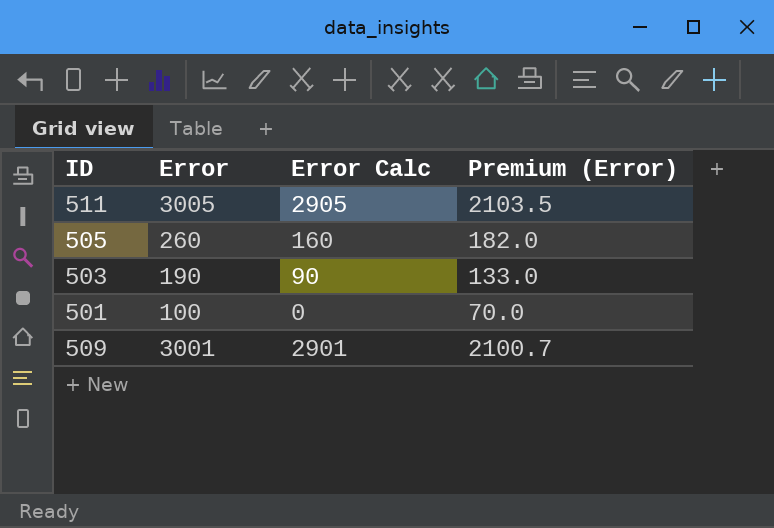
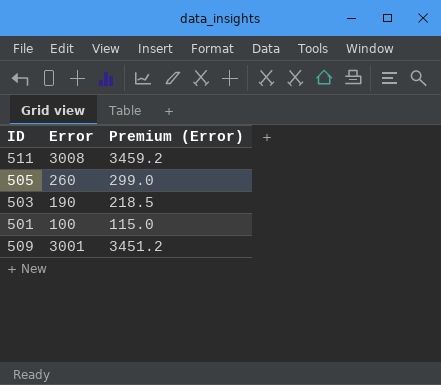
column Error Calc | formula: [Error] - 100 -> none
column Premium (Error) | formula: [Error] * 0.7 -> [Error] * 1.15
511 | Error: 3005 -> 3008

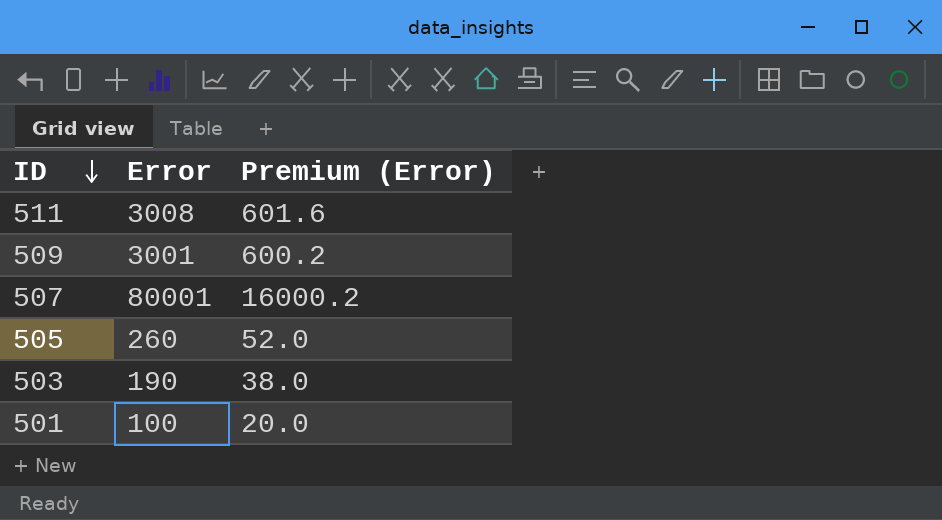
row order: none -> ID descending
column Premium (Error) | formula: [Error] * 1.15 -> [Error] * 0.2
row 507: none -> 80001 | 16000.2

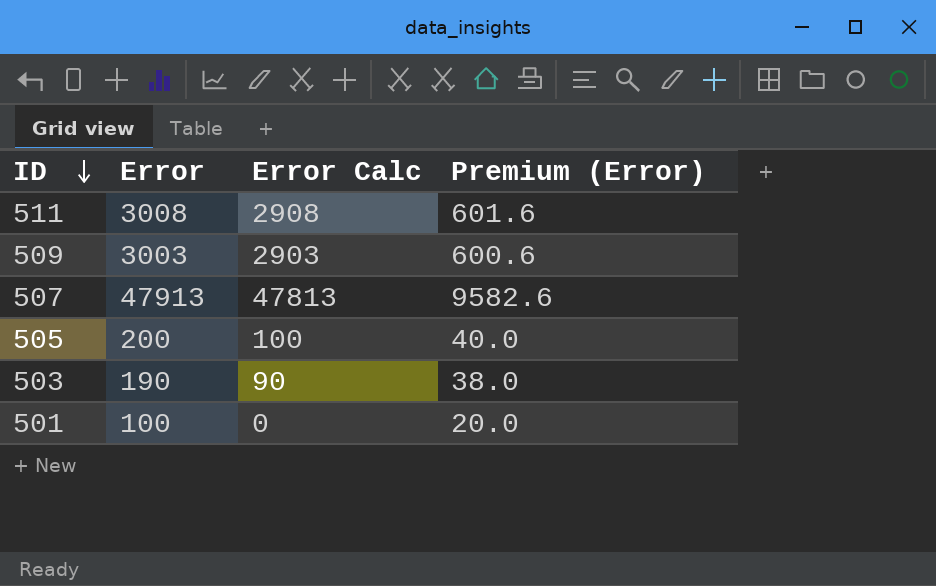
column Error Calc | formula: none -> [Error] - 100
509 | Error: 3001 -> 3003
509 | Premium (Error): 600.2 -> 600.6
507 | Error: 80001 -> 47913
507 | Premium (Error): 16000.2 -> 9582.6
505 | Error: 260 -> 200
505 | Premium (Error): 52.0 -> 40.0

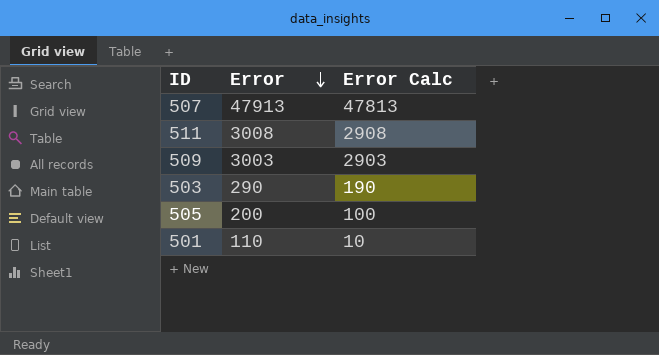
row order: ID descending -> Error descending
column Premium (Error) | formula: [Error] * 0.2 -> none
503 | Error: 190 -> 290
503 | Error Calc: 90 -> 190
501 | Error: 100 -> 110
501 | Error Calc: 0 -> 10

